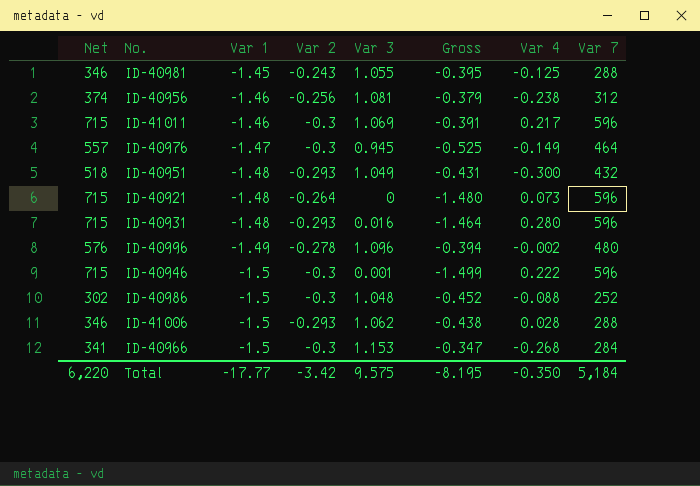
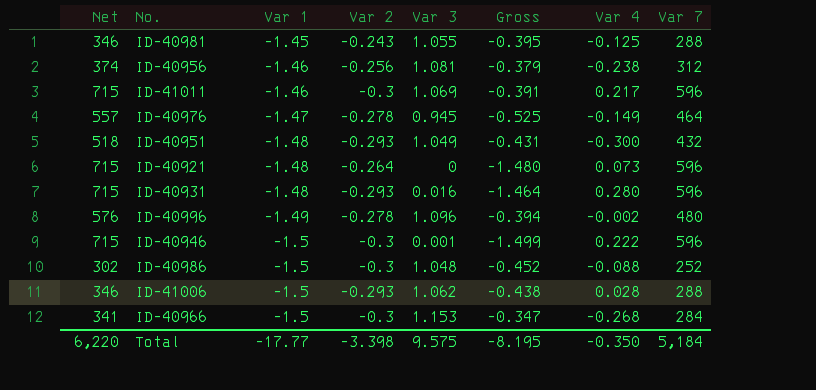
ID-40976 | Var 2: -0.3 -> -0.278
Total | Var 2: -3.42 -> -3.398

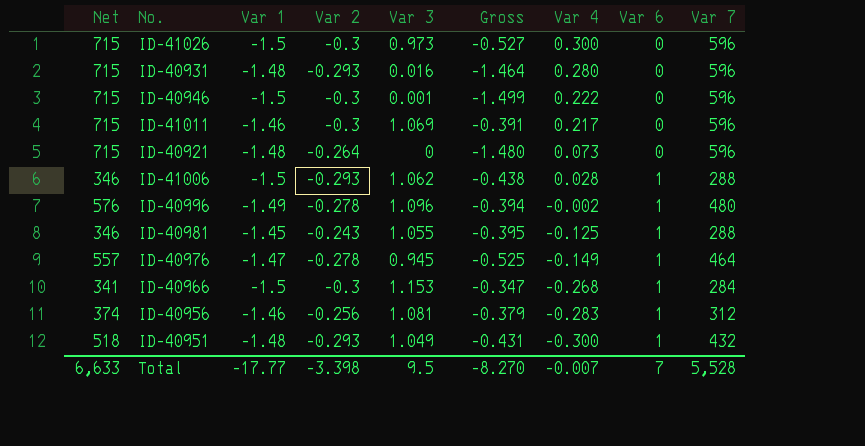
row order: Var 1 descending -> Var 4 descending
column Var 6 | position: none -> 8
row ID-40986: 302 | -1.5 | -0.3 | 1.048 | -0.452 | -0.088 | 252 -> none
row ID-41026: none -> 715 | -1.5 | -0.3 | 0.973 | -0.527 | 0.300 | 0 | 596
ID-40956 | Var 4: -0.238 -> -0.283
Total | Net: 6,220 -> 6,633
Total | Var 3: 9.575 -> 9.5
Total | Gross: -8.195 -> -8.270
Total | Var 4: -0.350 -> -0.007
Total | Var 7: 5,184 -> 5,528

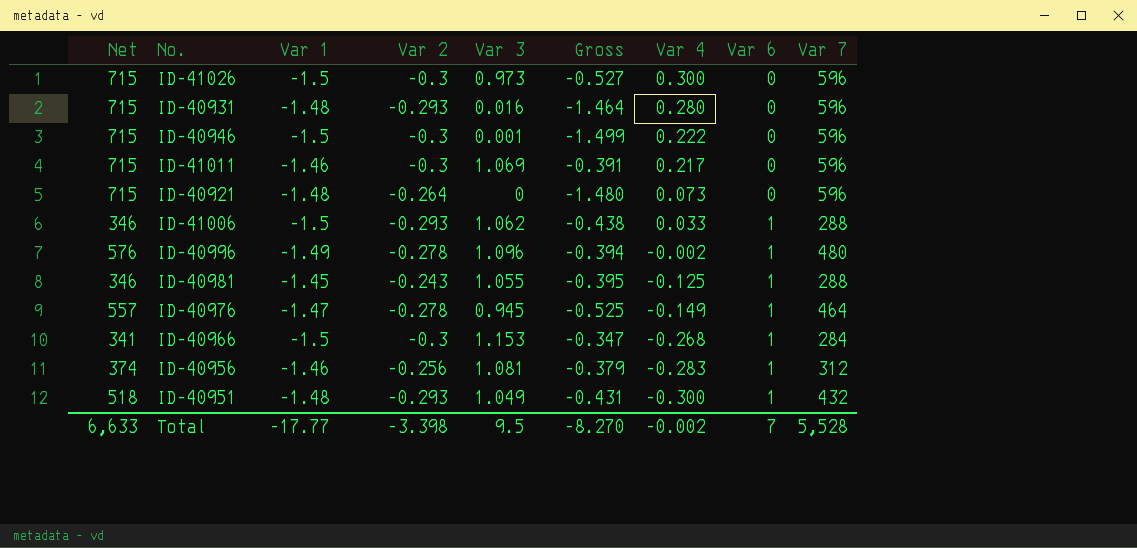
ID-41006 | Var 4: 0.028 -> 0.033
Total | Var 4: -0.007 -> -0.002

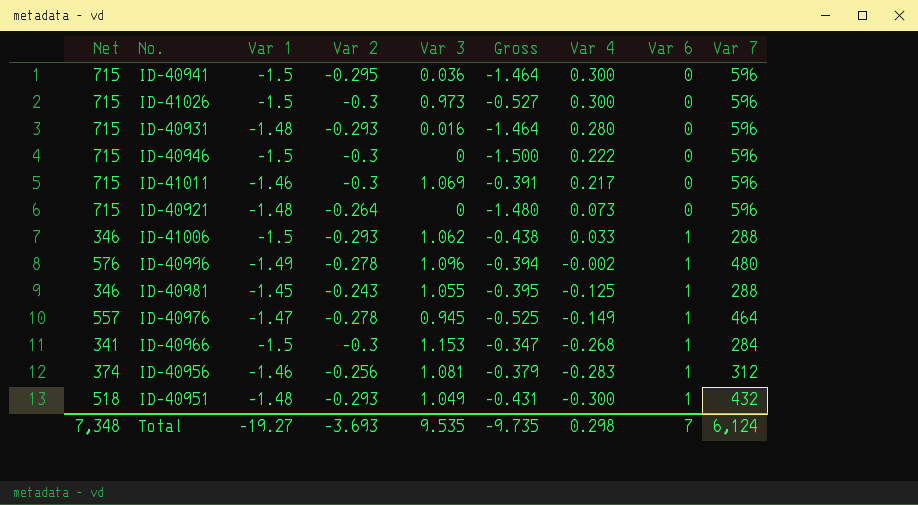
row ID-40941: none -> 715 | -1.5 | -0.295 | 0.036 | -1.464 | 0.300 | 0 | 596
ID-40946 | Var 3: 0.001 -> 0
ID-40946 | Gross: -1.499 -> -1.500
Total | Net: 6,633 -> 7,348
Total | Var 1: -17.77 -> -19.27
Total | Var 2: -3.398 -> -3.693
Total | Var 3: 9.5 -> 9.535
Total | Gross: -8.270 -> -9.735
Total | Var 4: -0.002 -> 0.298
Total | Var 7: 5,528 -> 6,124

